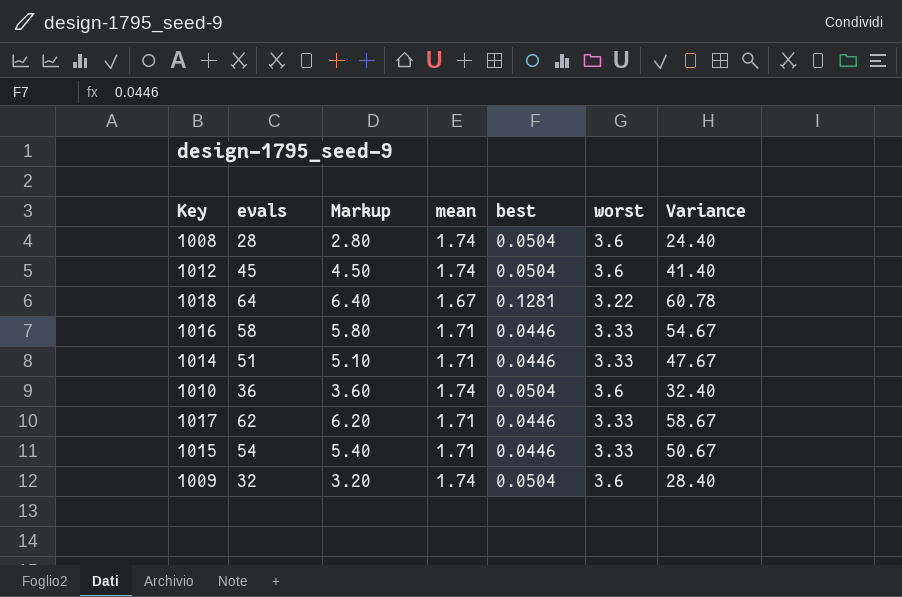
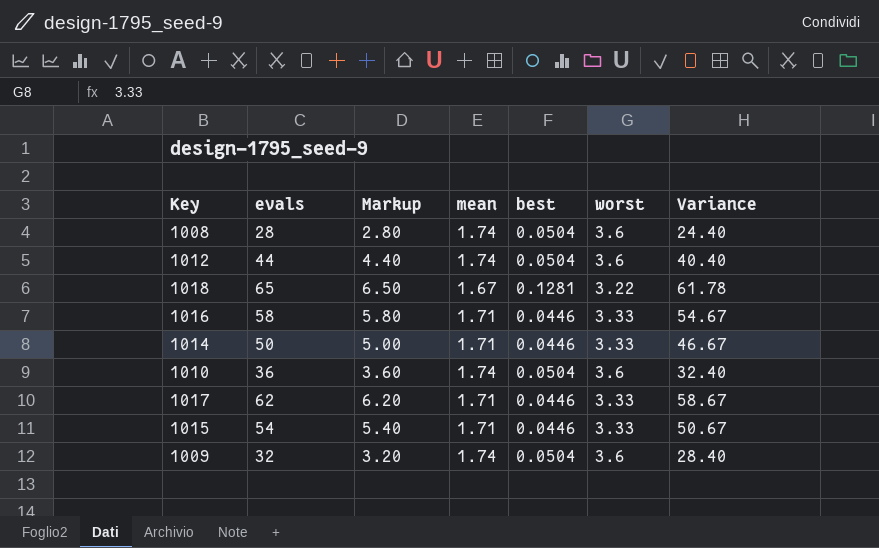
1012 | evals: 45 -> 44
1012 | Markup: 4.50 -> 4.40
1012 | Variance: 41.40 -> 40.40
1018 | evals: 64 -> 65
1018 | Markup: 6.40 -> 6.50
1018 | Variance: 60.78 -> 61.78
1014 | evals: 51 -> 50
1014 | Markup: 5.10 -> 5.00
1014 | Variance: 47.67 -> 46.67

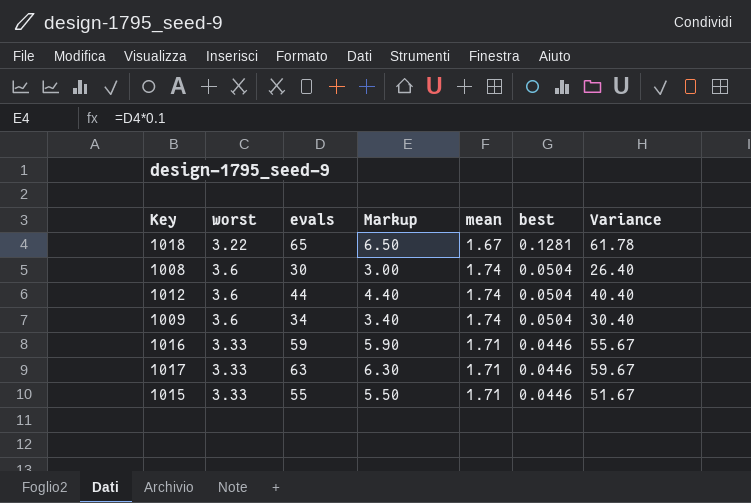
row order: none -> best descending
column worst | position: 6 -> 2
row 1014: 50 | 5.00 | 1.71 | 0.0446 | 3.33 | 46.67 -> none
row 1010: 36 | 3.60 | 1.74 | 0.0504 | 3.6 | 32.40 -> none
1008 | evals: 28 -> 30
1008 | Markup: 2.80 -> 3.00
1008 | Variance: 24.40 -> 26.40
1009 | evals: 32 -> 34
1009 | Markup: 3.20 -> 3.40
1009 | Variance: 28.40 -> 30.40
1016 | evals: 58 -> 59
1016 | Markup: 5.80 -> 5.90
1016 | Variance: 54.67 -> 55.67
1017 | evals: 62 -> 63
1017 | Markup: 6.20 -> 6.30
1017 | Variance: 58.67 -> 59.67
1015 | evals: 54 -> 55
1015 | Markup: 5.40 -> 5.50
1015 | Variance: 50.67 -> 51.67

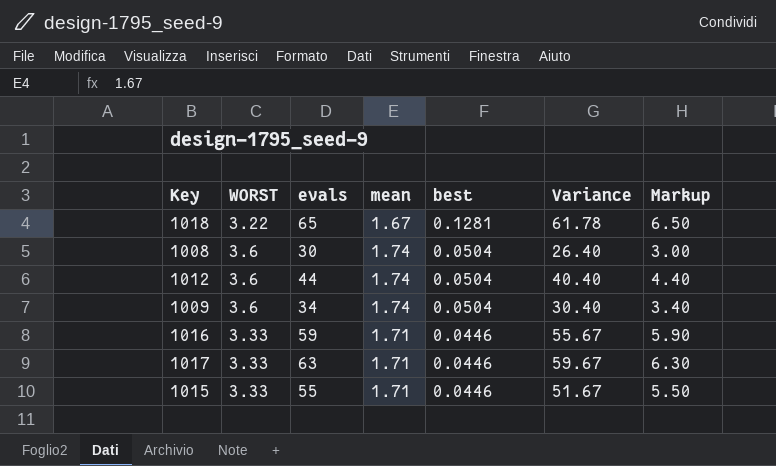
column name: worst -> WORST
column Markup | position: 4 -> 7

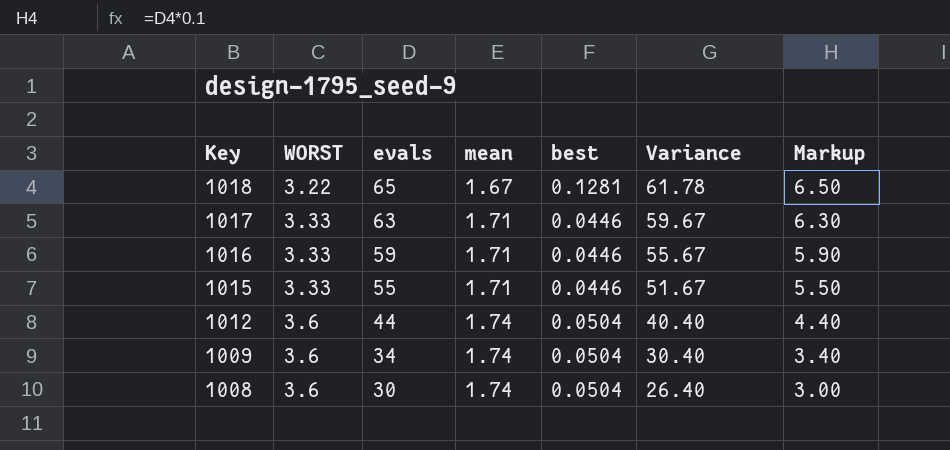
row order: best descending -> Key descending

